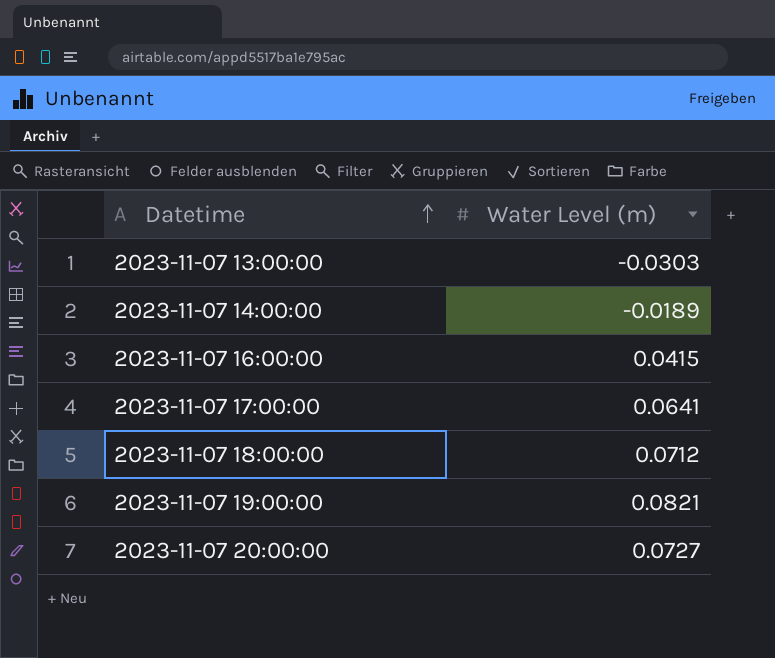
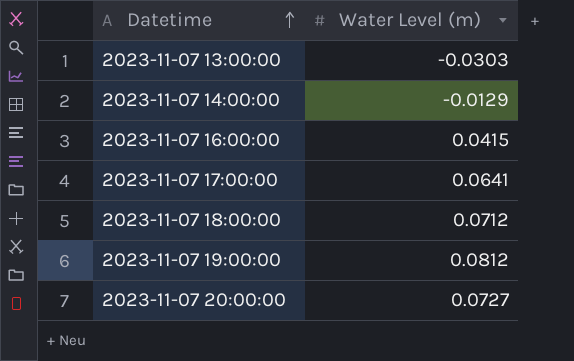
2023-11-07 14:00:00 | Water Level (m): -0.0189 -> -0.0129
2023-11-07 19:00:00 | Water Level (m): 0.0821 -> 0.0812

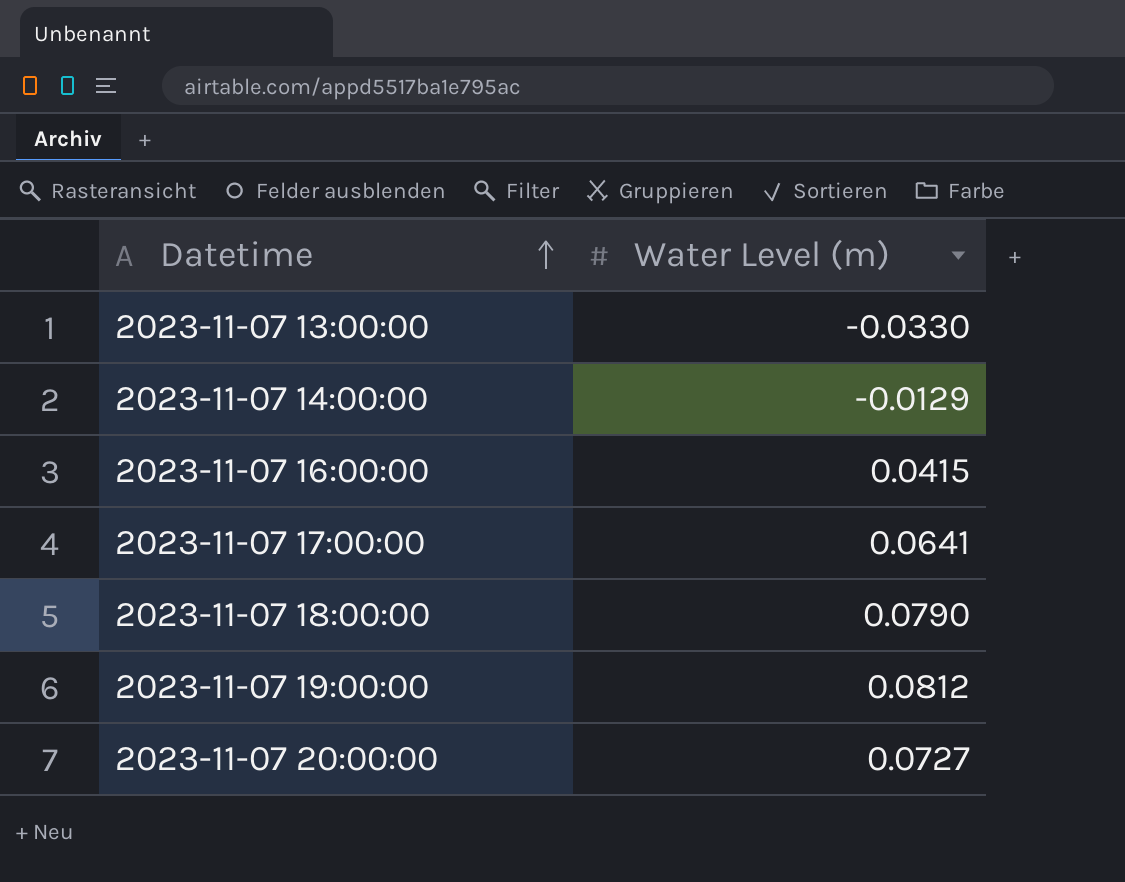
2023-11-07 13:00:00 | Water Level (m): -0.0303 -> -0.0330
2023-11-07 18:00:00 | Water Level (m): 0.0712 -> 0.0790

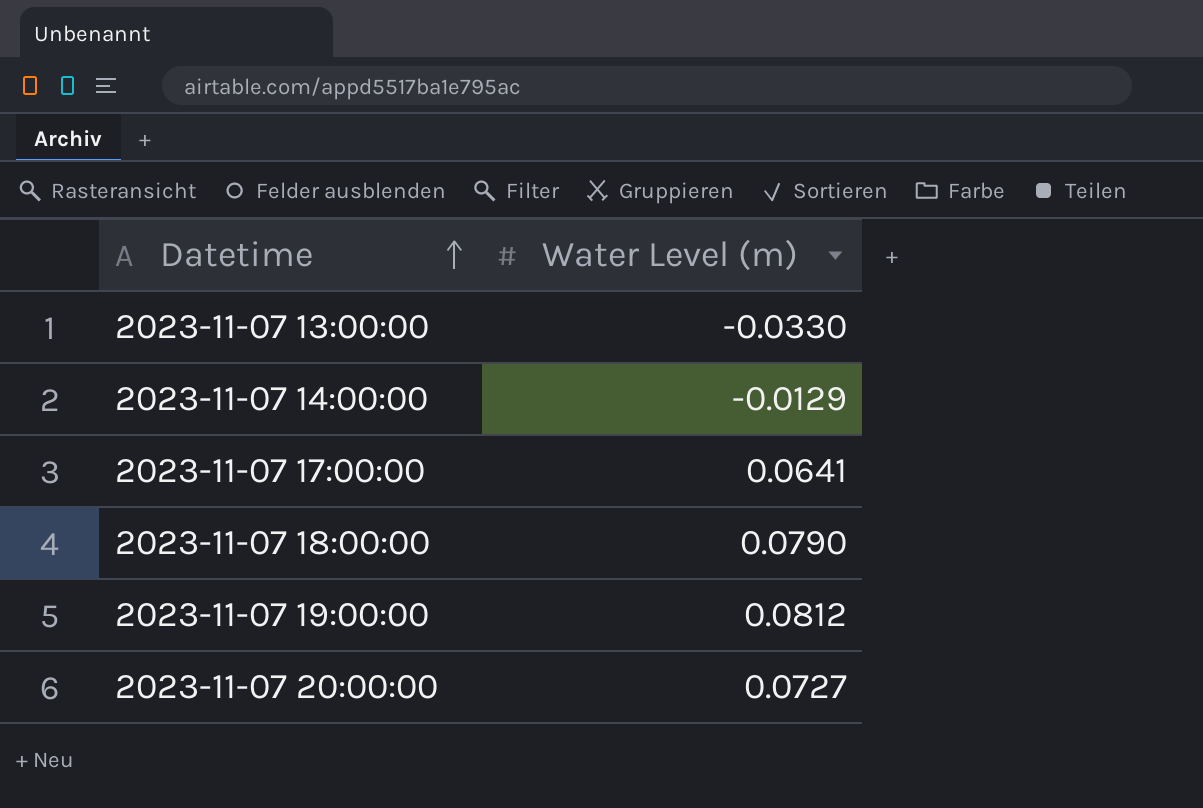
row 2023-11-07 16:00:00: 0.0415 -> none

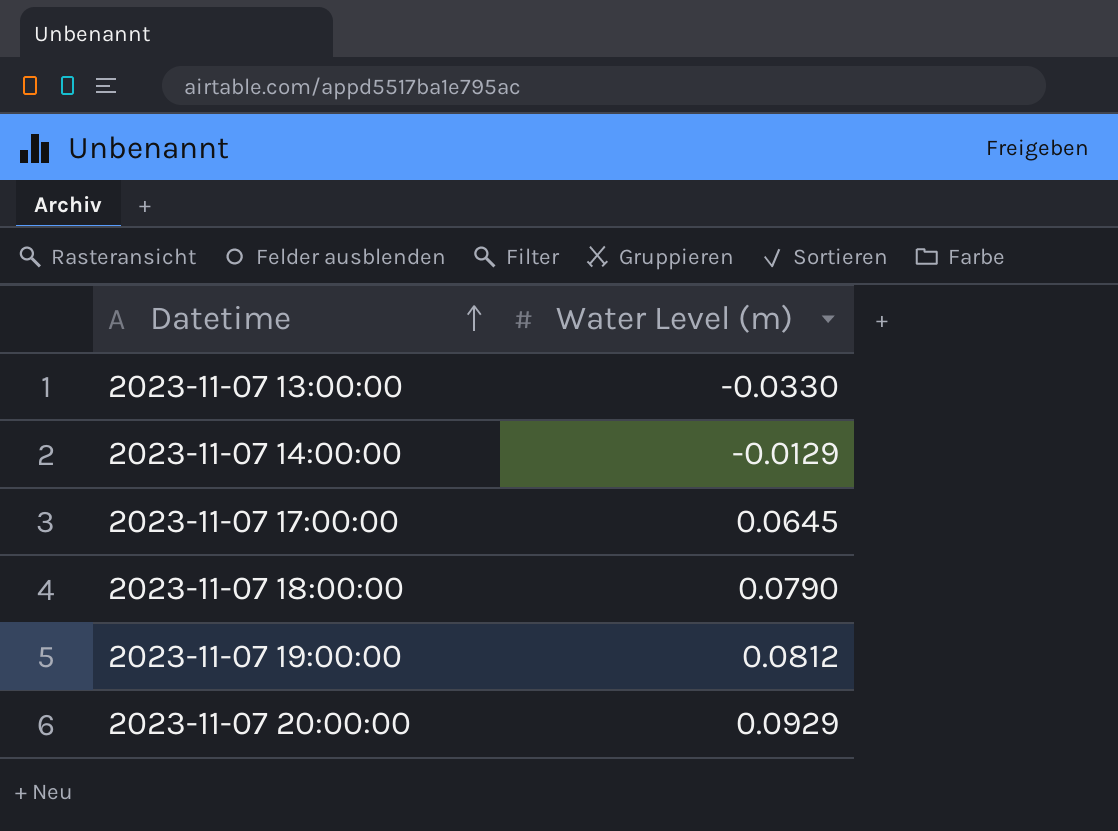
2023-11-07 17:00:00 | Water Level (m): 0.0641 -> 0.0645
2023-11-07 20:00:00 | Water Level (m): 0.0727 -> 0.0929

